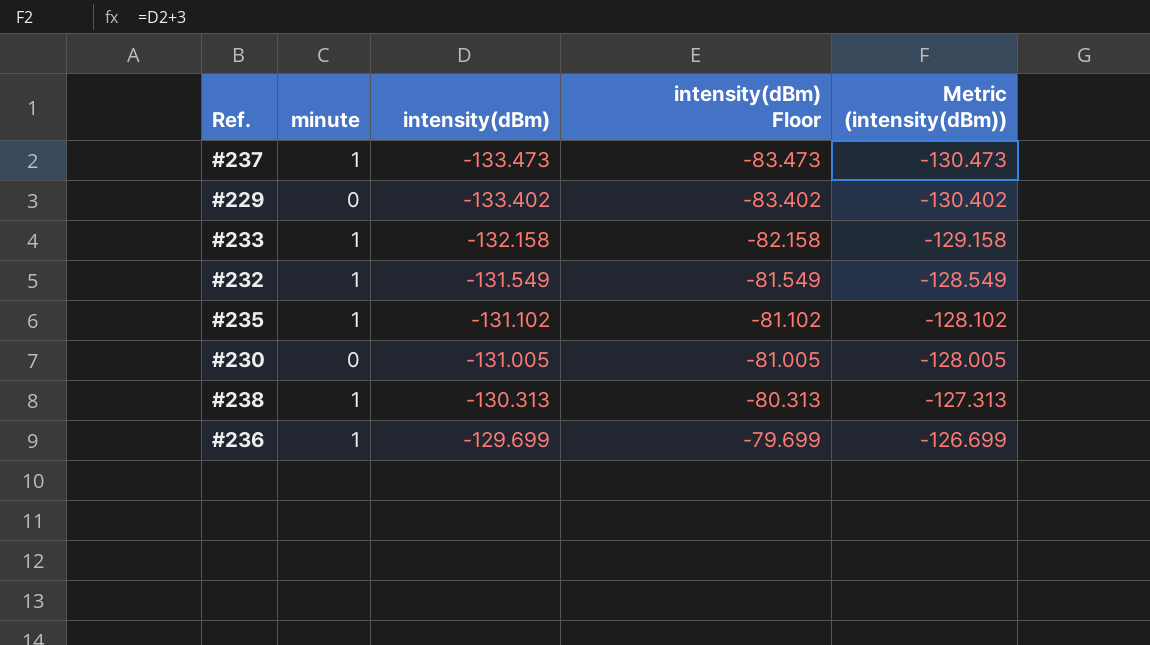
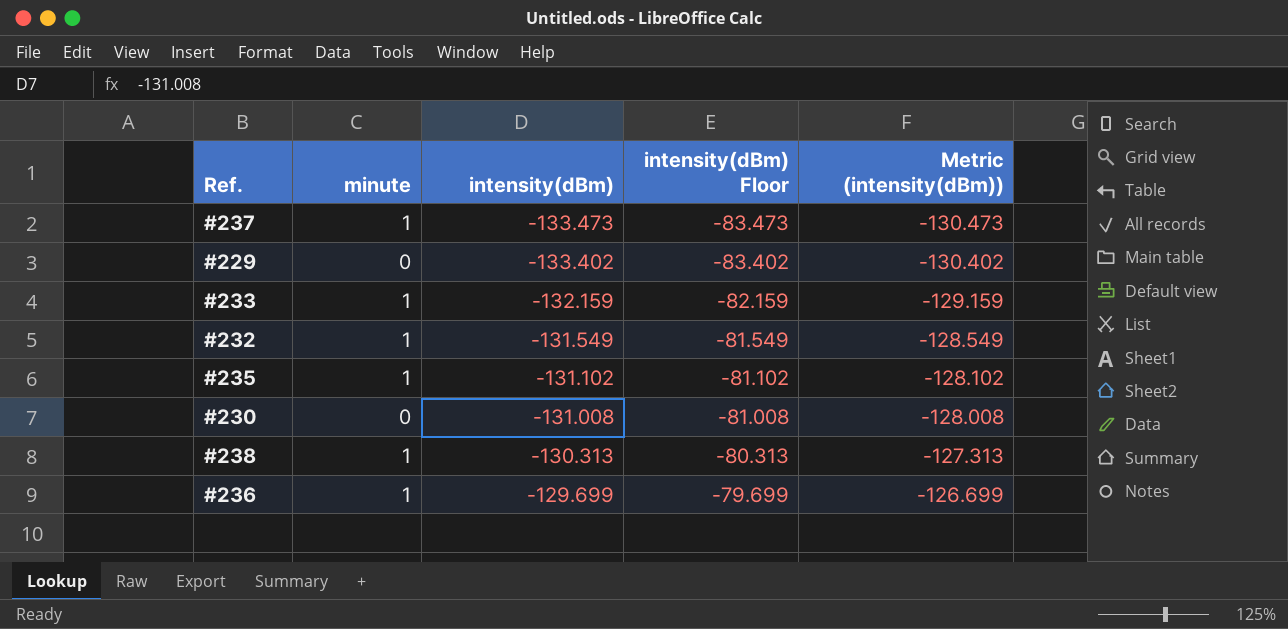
#233 | intensity(dBm): -132.158 -> -132.159
#233 | intensity(dBm) Floor: -82.158 -> -82.159
#233 | Metric (intensity(dBm)): -129.158 -> -129.159
#230 | intensity(dBm): -131.005 -> -131.008
#230 | intensity(dBm) Floor: -81.005 -> -81.008
#230 | Metric (intensity(dBm)): -128.005 -> -128.008

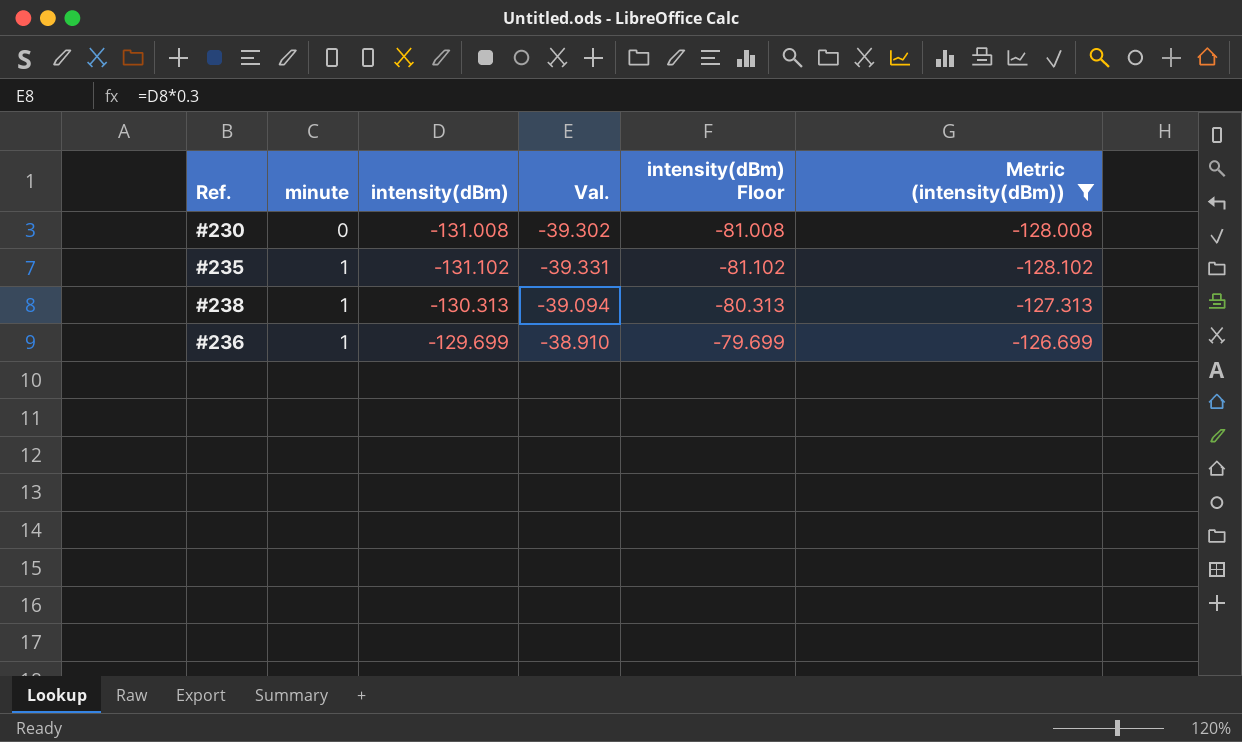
filter: none -> Metric (intensity(dBm)) >= -128.102
row order: intensity(dBm) ascending -> minute ascending
column Val. | formula: none -> [intensity(dBm)] * 0.3

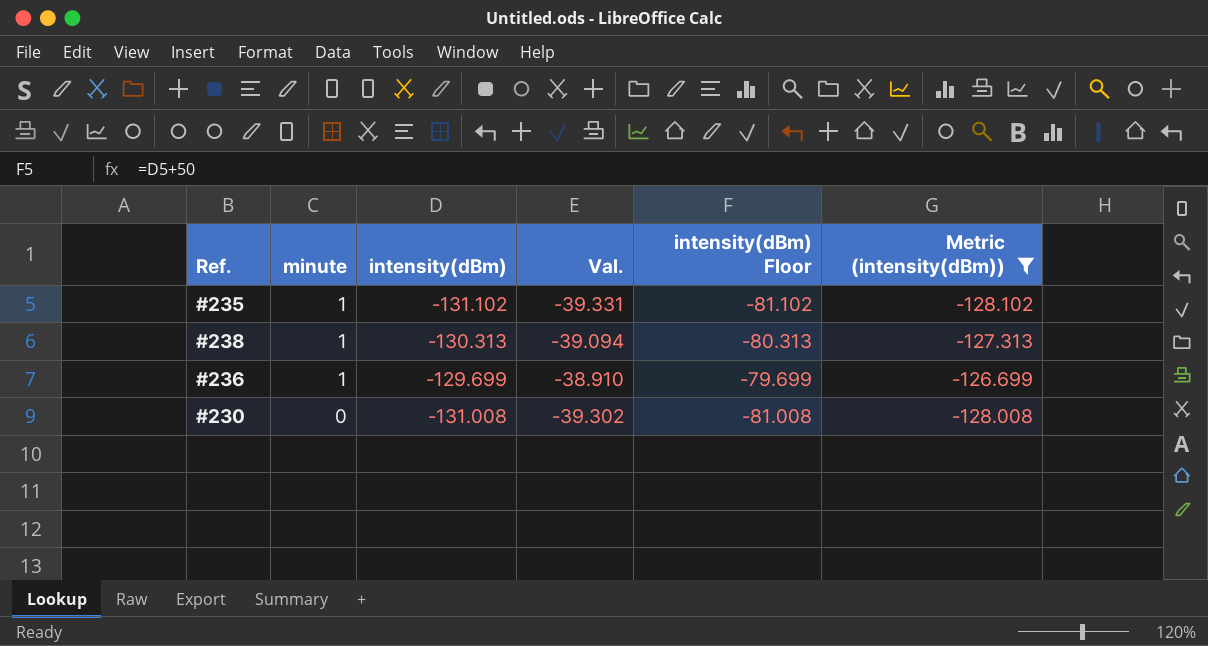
row order: minute ascending -> minute descending

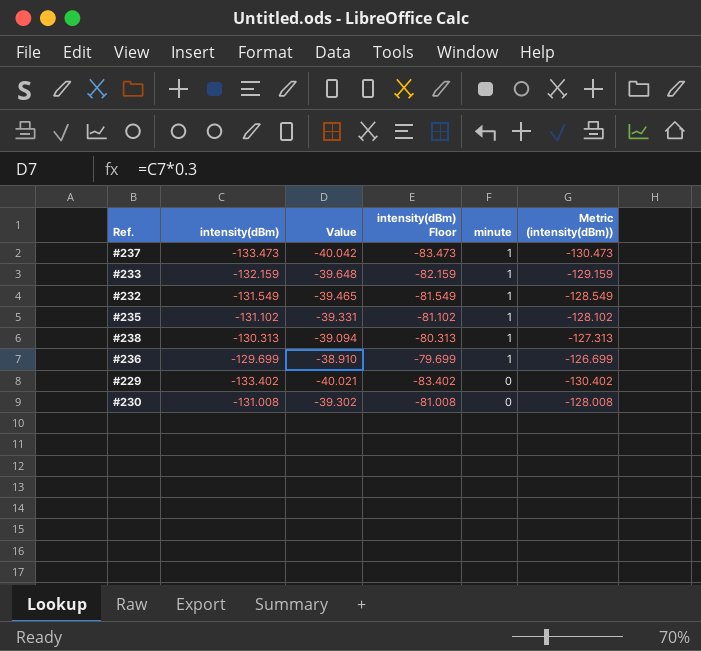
filter: Metric (intensity(dBm)) >= -128.102 -> none
column name: Val. -> Value
column minute | position: 2 -> 5

